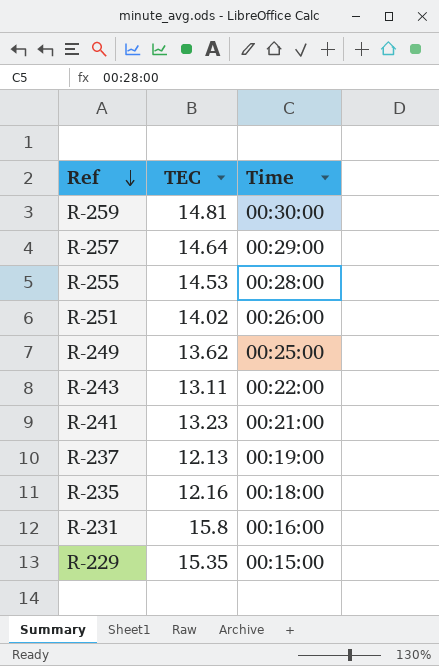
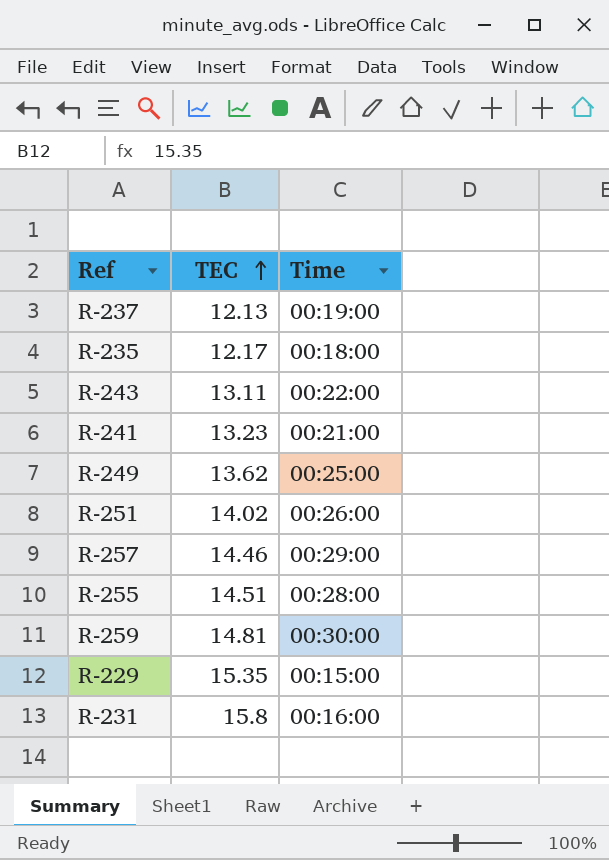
row order: Ref descending -> TEC ascending
R-235 | TEC: 12.16 -> 12.17
R-257 | TEC: 14.64 -> 14.46
R-255 | TEC: 14.53 -> 14.51

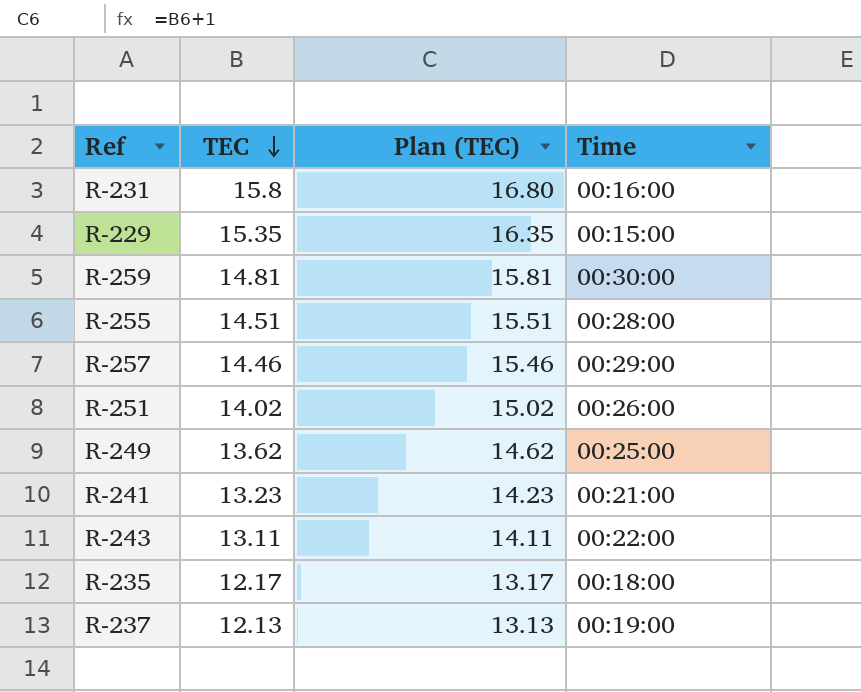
row order: TEC ascending -> TEC descending
column Plan (TEC) | formula: none -> [TEC] + 1

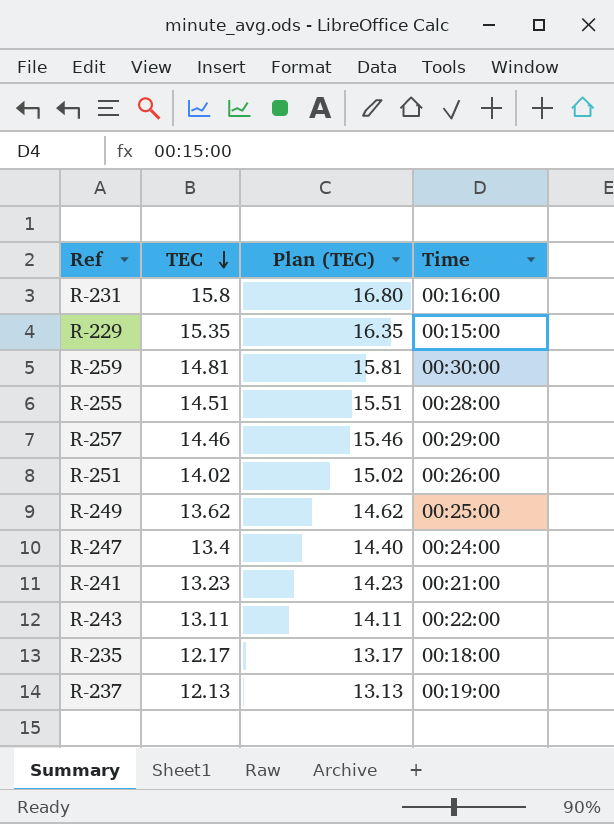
row R-247: none -> 13.4 | 14.40 | 00:24:00

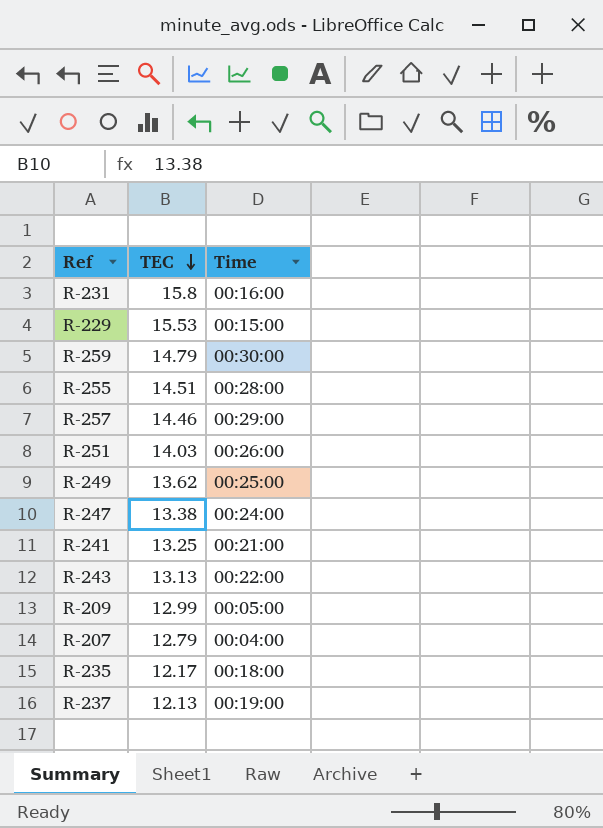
column Plan (TEC) | formula: [TEC] + 1 -> none
R-229 | TEC: 15.35 -> 15.53
R-259 | TEC: 14.81 -> 14.79
R-251 | TEC: 14.02 -> 14.03
R-247 | TEC: 13.4 -> 13.38
R-241 | TEC: 13.23 -> 13.25
R-243 | TEC: 13.11 -> 13.13
row R-209: none -> 12.99 | 00:05:00
row R-207: none -> 12.79 | 00:04:00

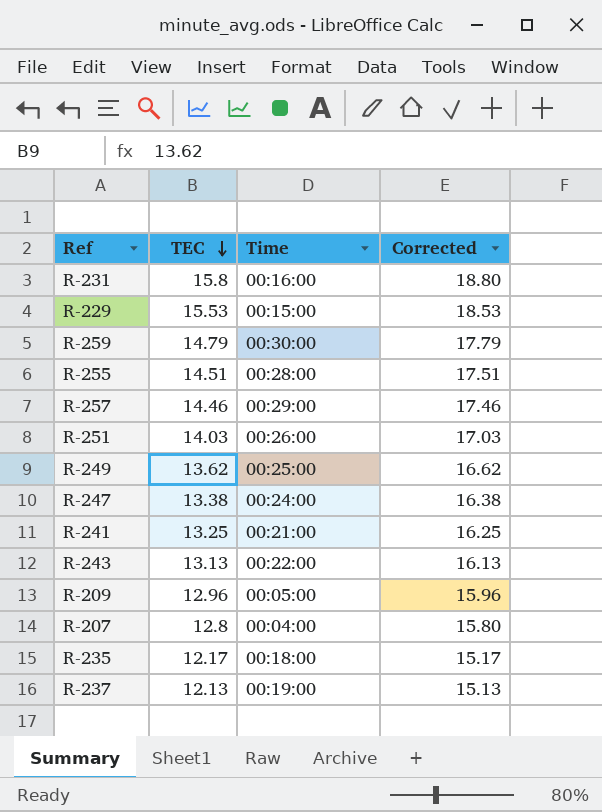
column Corrected | formula: none -> [TEC] + 3
R-209 | TEC: 12.99 -> 12.96
R-207 | TEC: 12.79 -> 12.8

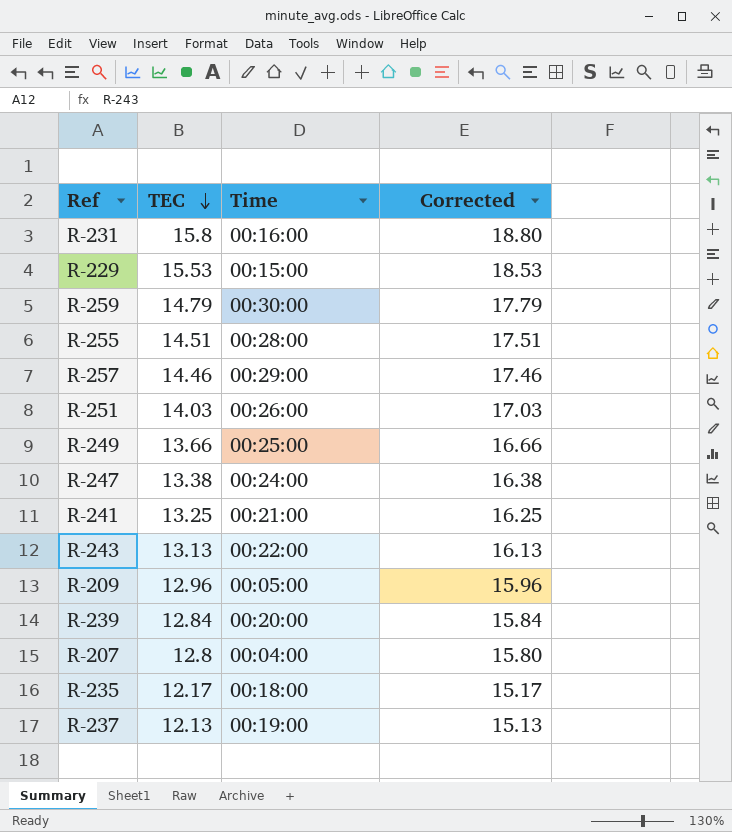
R-249 | TEC: 13.62 -> 13.66
R-249 | Corrected: 16.62 -> 16.66
row R-239: none -> 12.84 | 00:20:00 | 15.84

